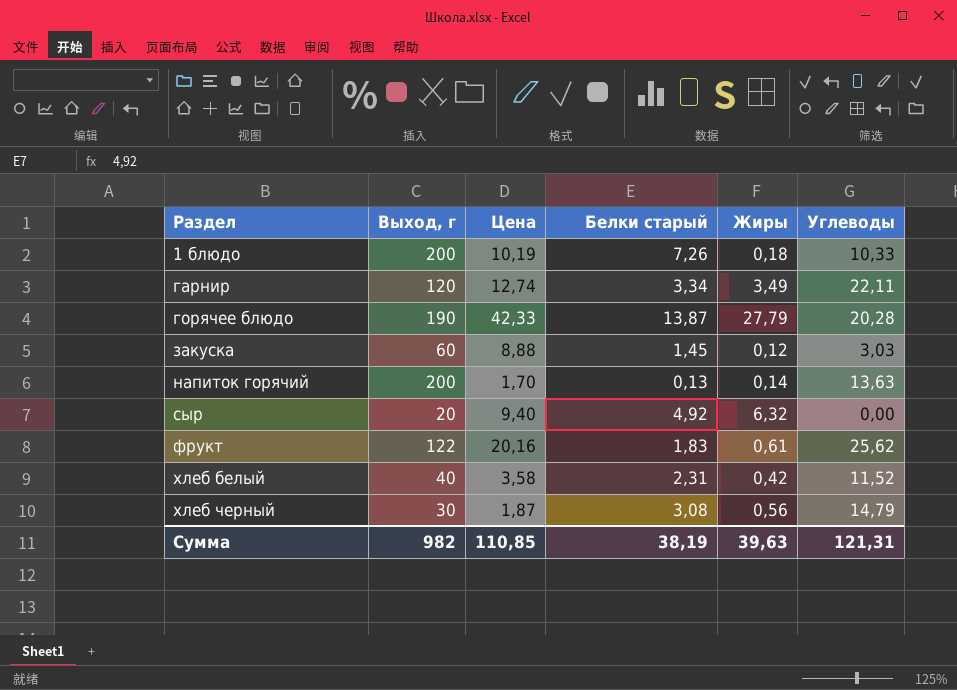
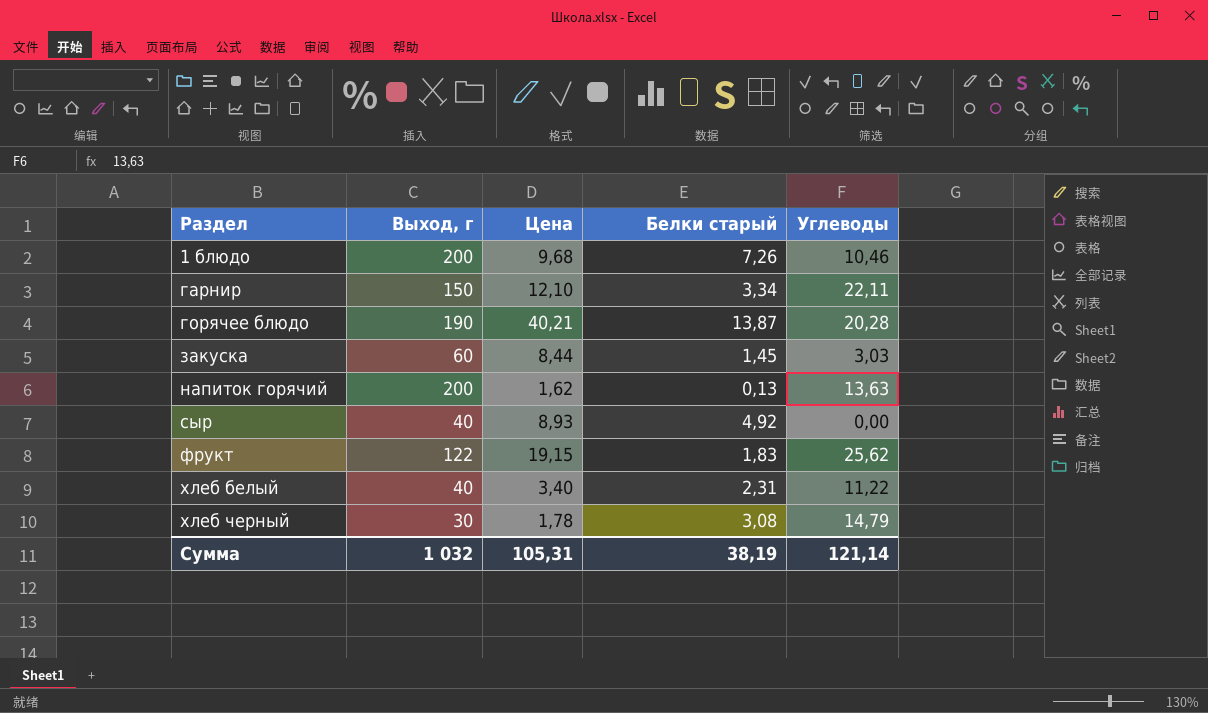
column Жиры | position: 5 -> none
1 блюдо | Цена: 10,19 -> 9,68
1 блюдо | Углеводы: 10,33 -> 10,46
гарнир | Выход, г: 120 -> 150
гарнир | Цена: 12,74 -> 12,10
горячее блюдо | Цена: 42,33 -> 40,21
закуска | Цена: 8,88 -> 8,44
напиток горячий | Цена: 1,70 -> 1,62
сыр | Выход, г: 20 -> 40
сыр | Цена: 9,40 -> 8,93
фрукт | Цена: 20,16 -> 19,15
хлеб белый | Цена: 3,58 -> 3,40
хлеб белый | Углеводы: 11,52 -> 11,22
хлеб черный | Цена: 1,87 -> 1,78
Сумма | Выход, г: 982 -> 1 032
Сумма | Цена: 110,85 -> 105,31
Сумма | Углеводы: 121,31 -> 121,14

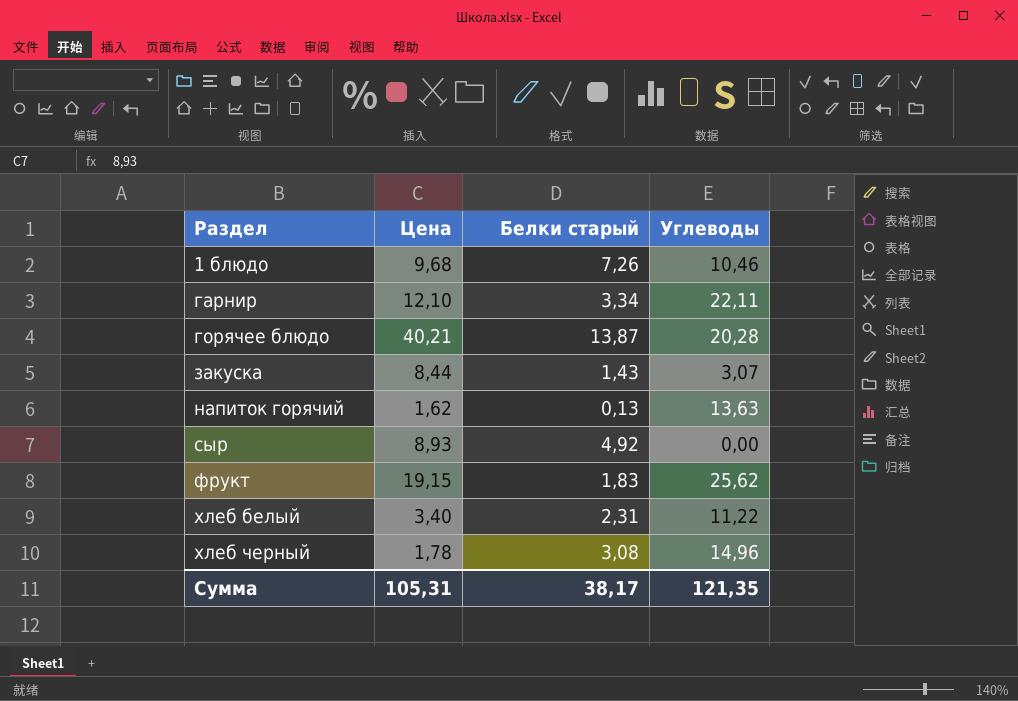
column Выход, г | position: 2 -> none
закуска | Белки старый: 1,45 -> 1,43
закуска | Углеводы: 3,03 -> 3,07
хлеб черный | Углеводы: 14,79 -> 14,96
Сумма | Белки старый: 38,19 -> 38,17
Сумма | Углеводы: 121,14 -> 121,35

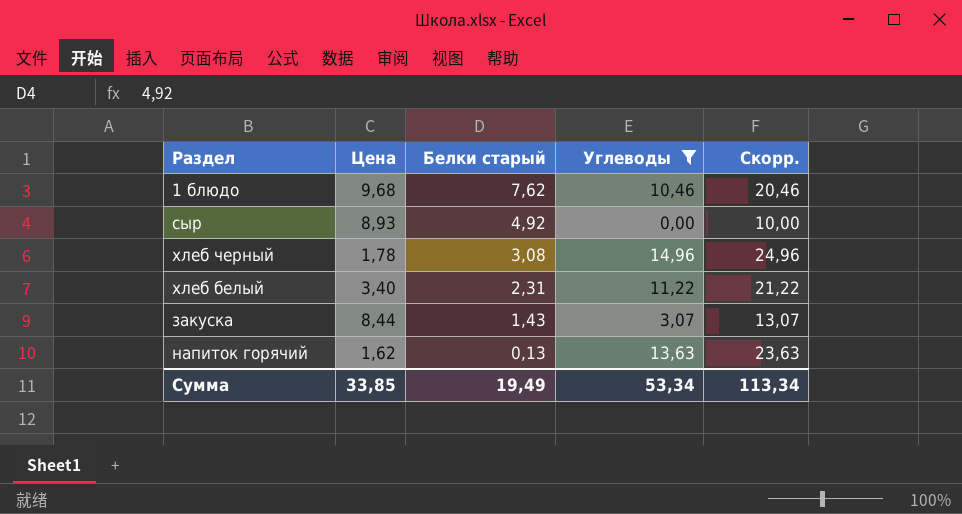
filter: none -> Углеводы <= 14,96
row order: Раздел ascending -> Белки старый descending
column Скорр. | formula: none -> [Углеводы] + 10
1 блюдо | Белки старый: 7,26 -> 7,62
Сумма | Цена: 105,31 -> 33,85
Сумма | Белки старый: 38,17 -> 19,49
Сумма | Углеводы: 121,35 -> 53,34

